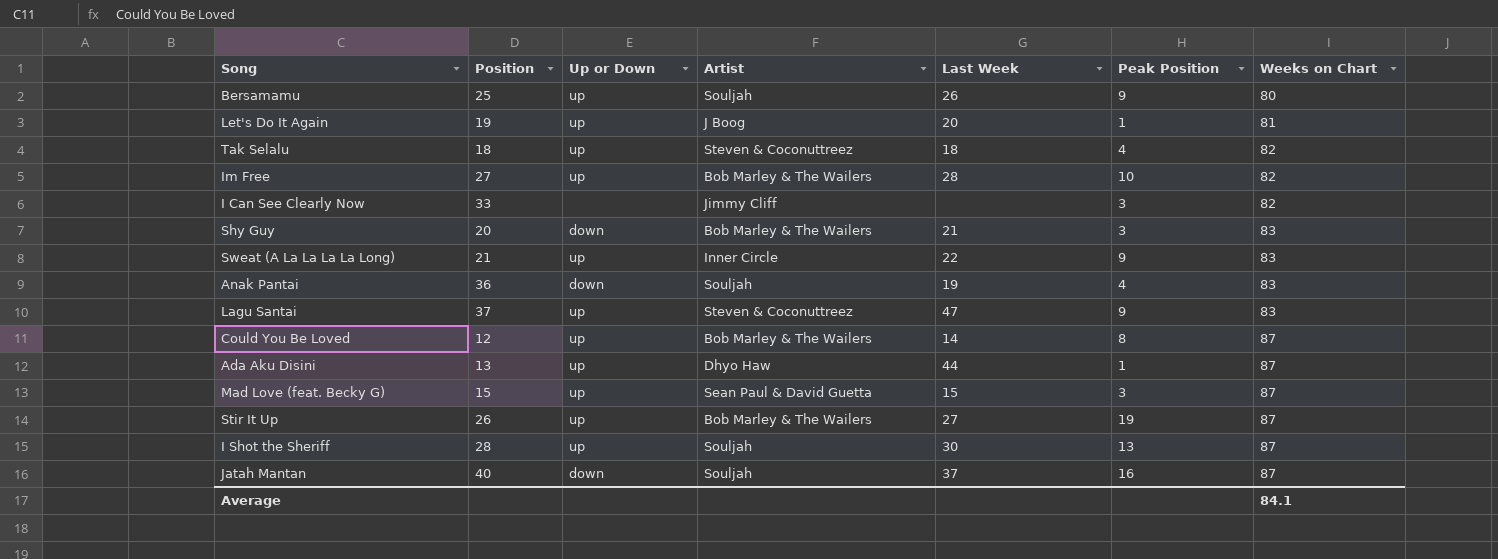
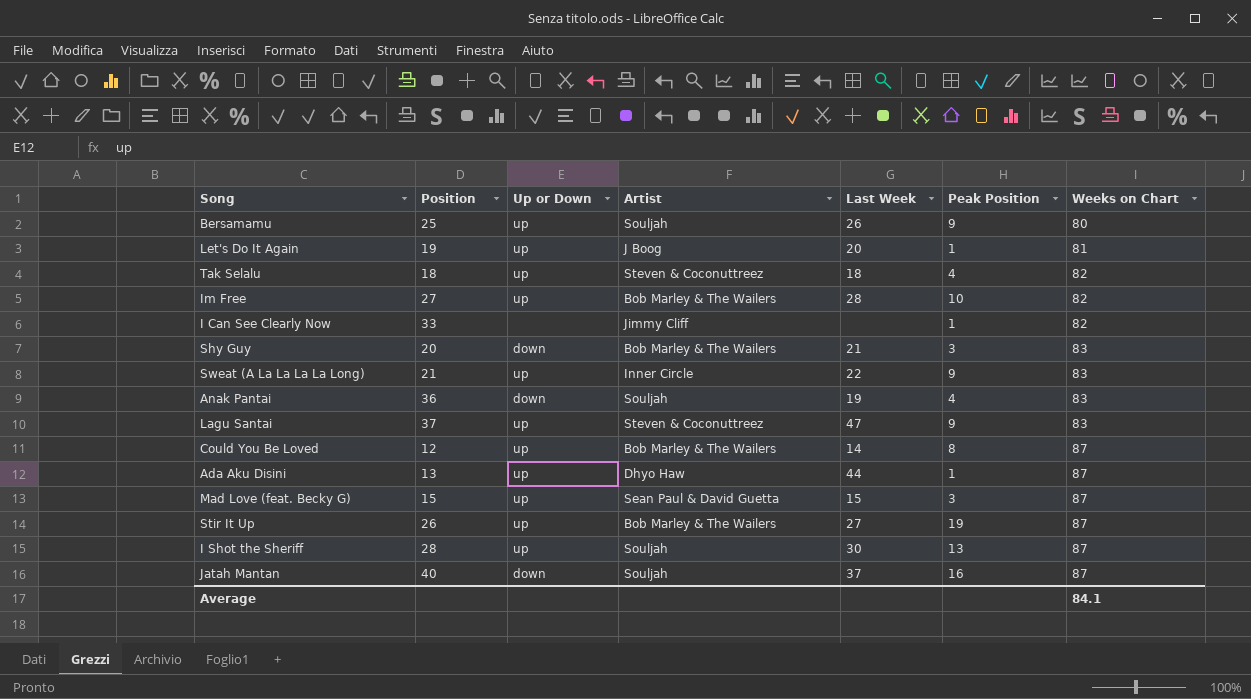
I Can See Clearly Now | Peak Position: 3 -> 1

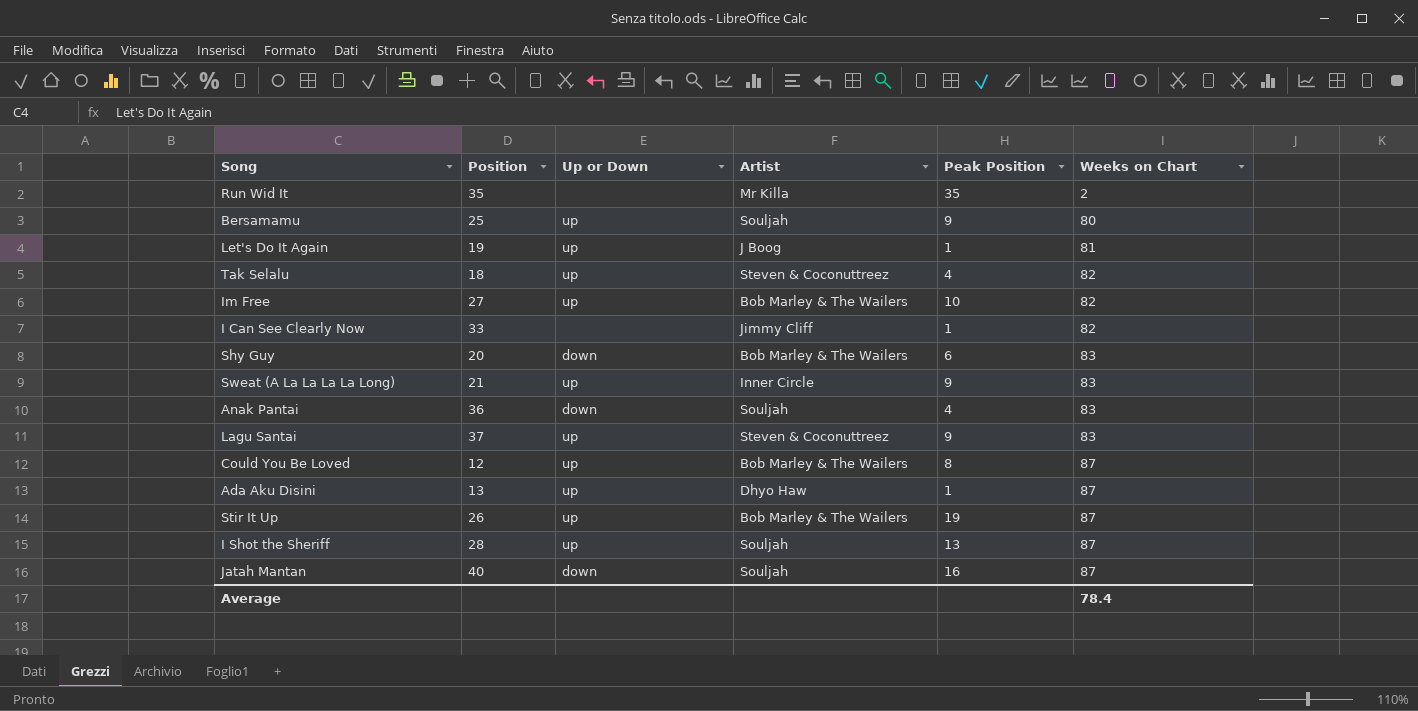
column Last Week | position: 5 -> none
row Mad Love (feat. Becky G): 15 | up | Sean Paul & David Guetta | 15 | 3 | 87 -> none
row Run Wid It: none -> 35 | none | Mr Killa | 35 | 2
Shy Guy | Peak Position: 3 -> 6
Average | Weeks on Chart: 84.1 -> 78.4

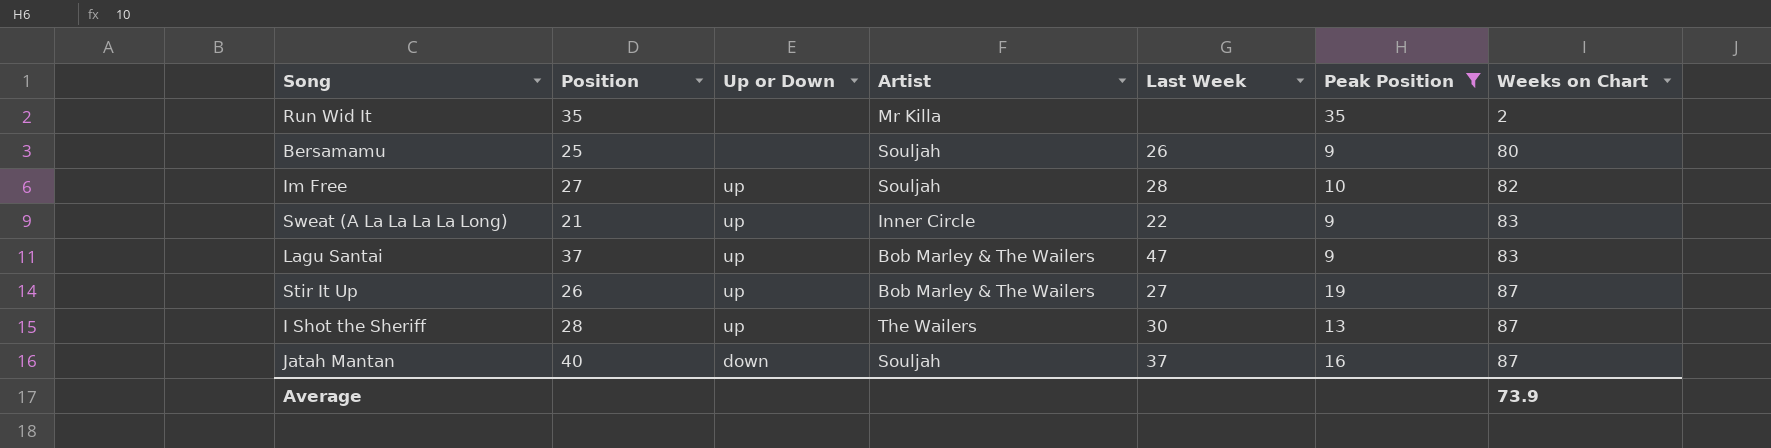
filter: none -> Peak Position >= 9
column Last Week | position: none -> 5
Bersamamu | Up or Down: up -> none
Im Free | Artist: Bob Marley & The Wailers -> Souljah
Lagu Santai | Artist: Steven & Coconuttreez -> Bob Marley & The Wailers
I Shot the Sheriff | Artist: Souljah -> The Wailers
Average | Weeks on Chart: 78.4 -> 73.9

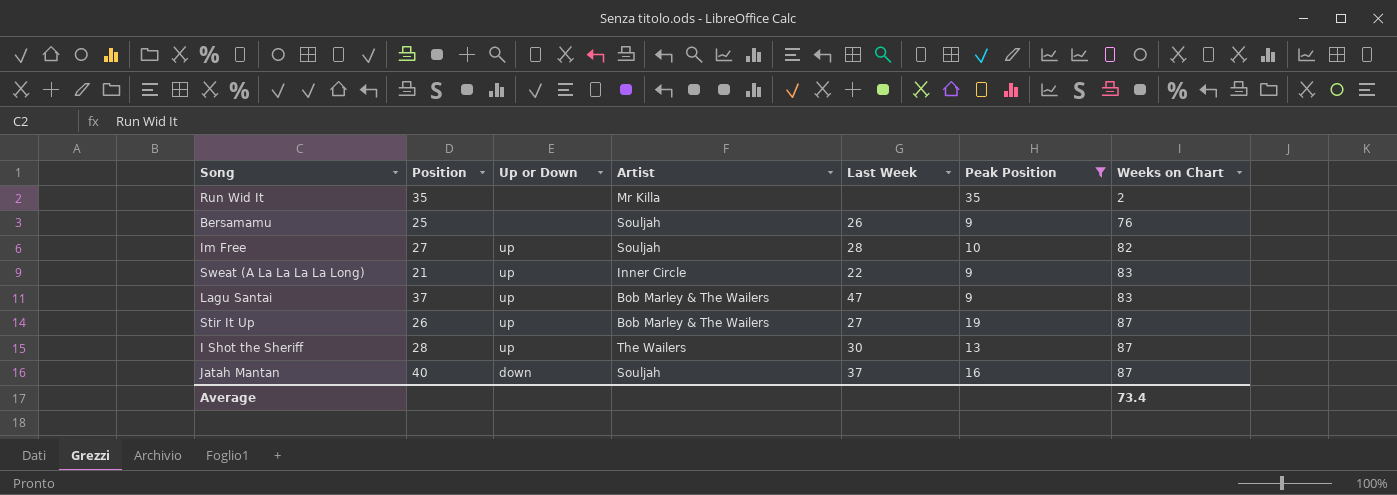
Bersamamu | Weeks on Chart: 80 -> 76
Average | Weeks on Chart: 73.9 -> 73.4

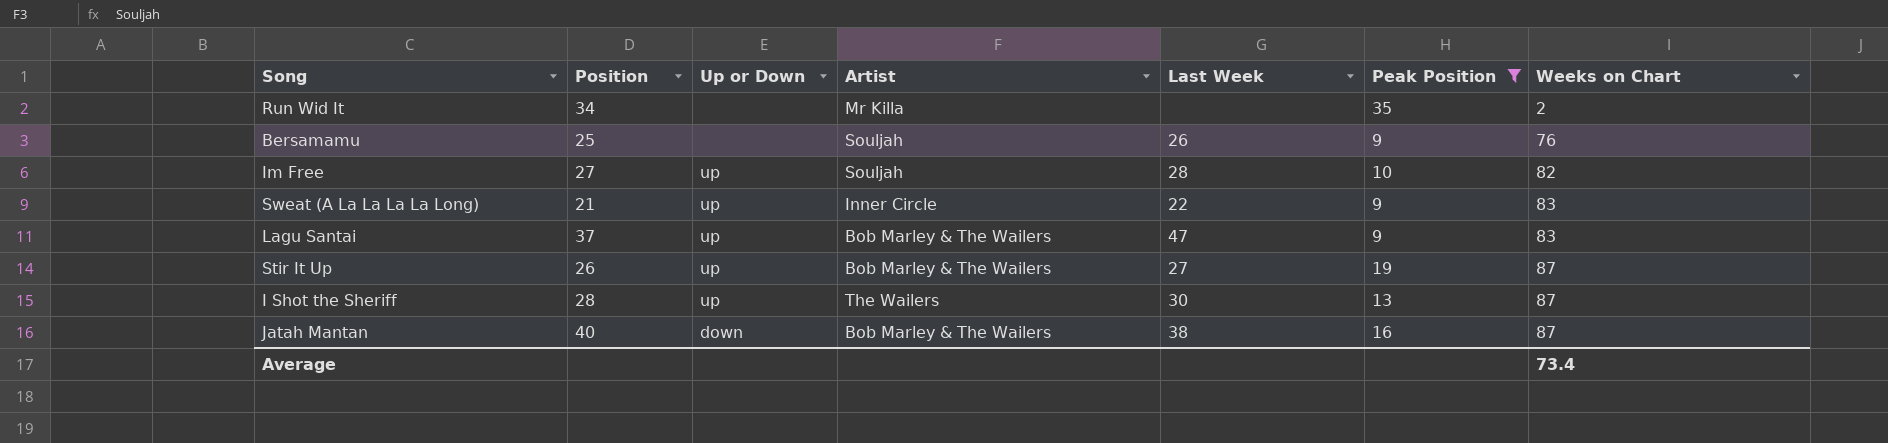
Run Wid It | Position: 35 -> 34
Jatah Mantan | Artist: Souljah -> Bob Marley & The Wailers
Jatah Mantan | Last Week: 37 -> 38

